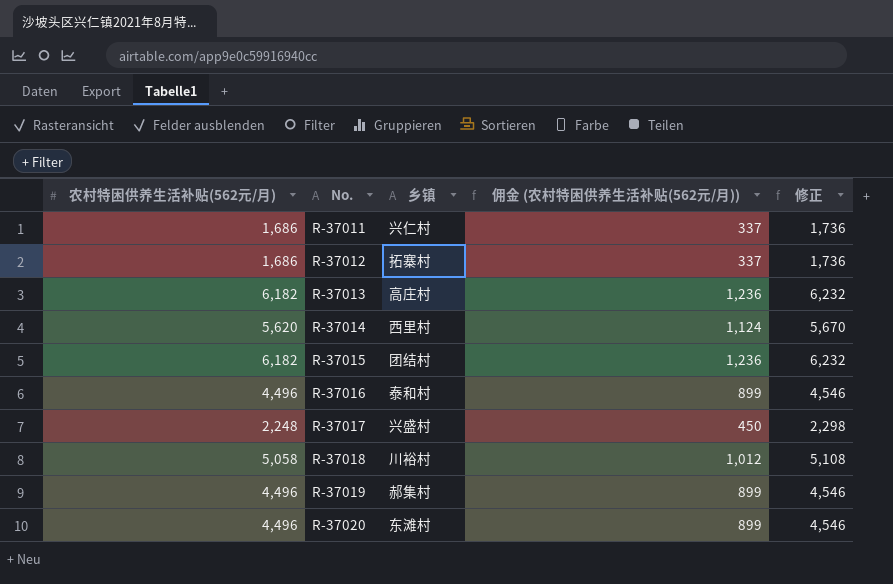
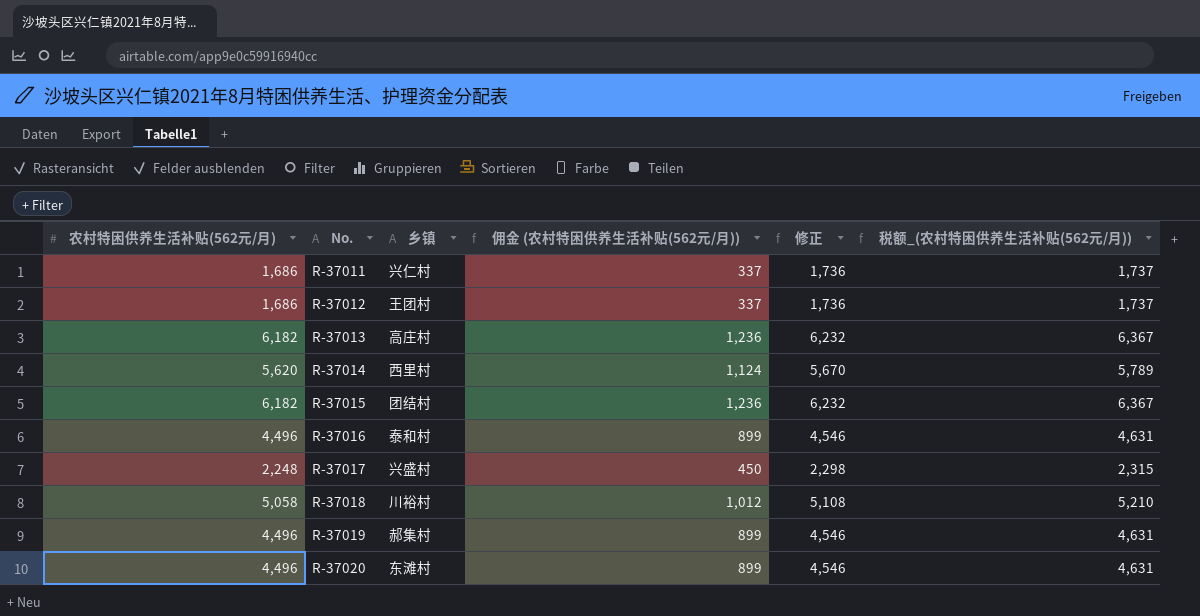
column 税额_(农村特困供养生活补贴(562元/月)) | formula: none -> [农村特困供养生活补贴(562元/月)] * 1.03
R-37012 | 乡镇: 拓寨村 -> 王团村

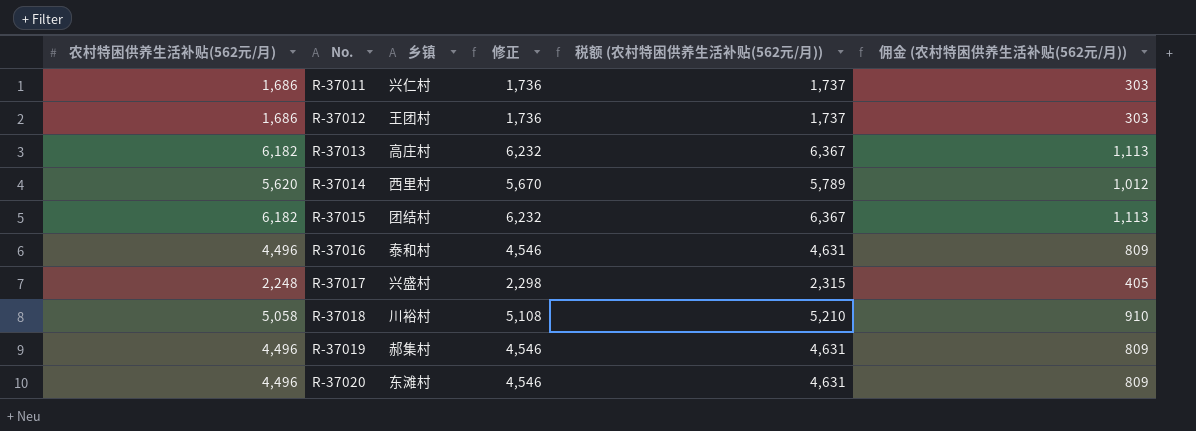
column name: 税额_(农村特困供养生活补贴(562元/月)) -> 税额 (农村特困供养生活补贴(562元/月))
column 佣金 (农村特困供养生活补贴(562元/月)) | formula: [农村特困供养生活补贴(562元/月)] * 0.2 -> [农村特困供养生活补贴(562元/月)] * 0.18
column 佣金 (农村特困供养生活补贴(562元/月)) | position: 4 -> 6

